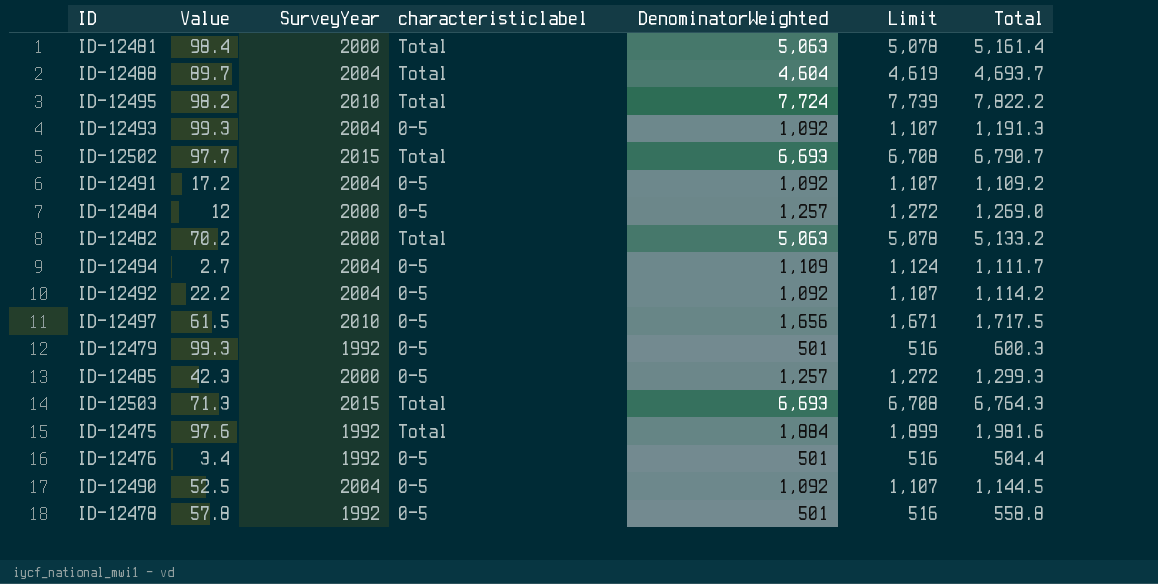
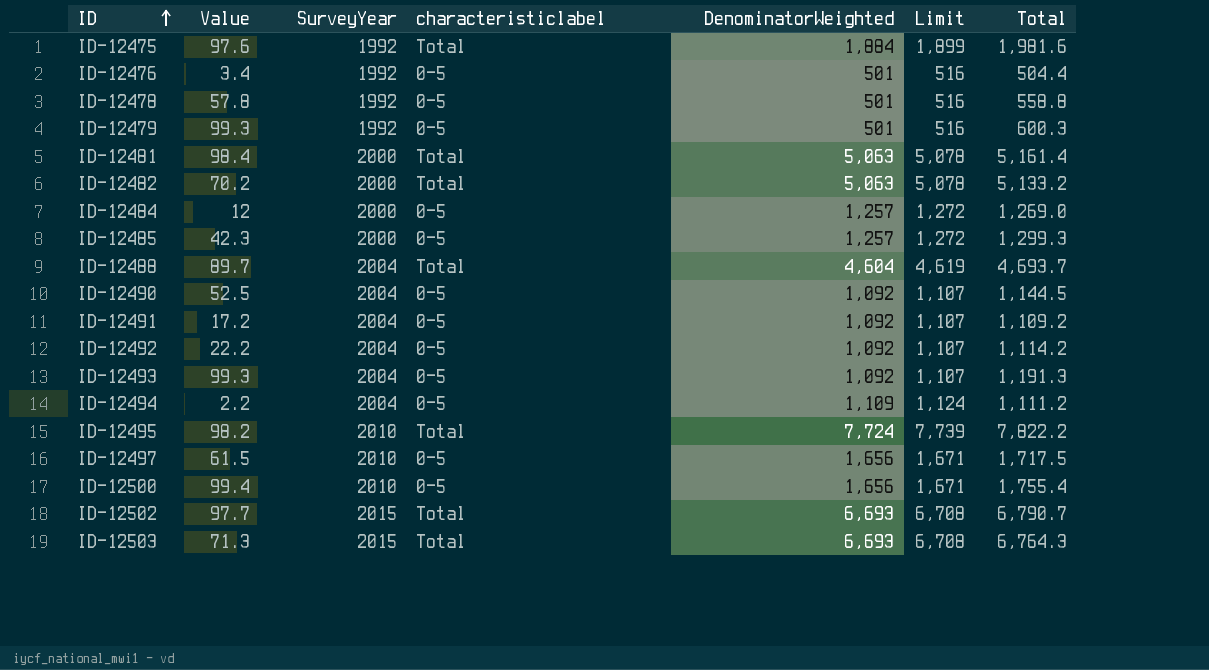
row order: none -> ID ascending
ID-12494 | Value: 2.7 -> 2.2
ID-12494 | Total: 1,111.7 -> 1,111.2
row ID-12500: none -> 99.4 | 2010 | 0-5 | 1,656 | 1,671 | 1,755.4

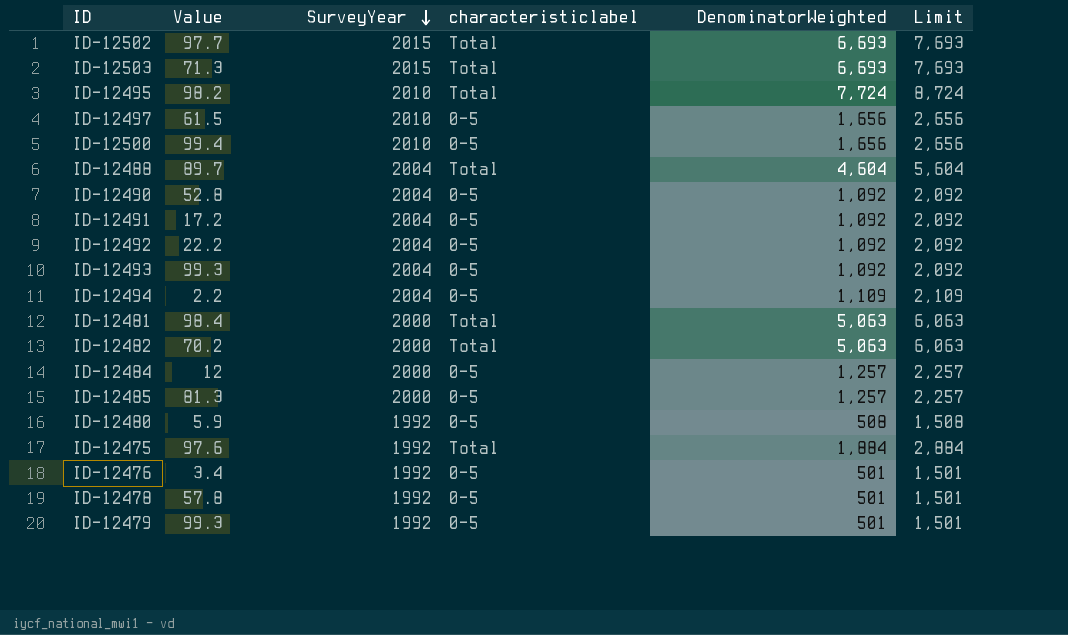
row order: ID ascending -> SurveyYear descending
column Total | formula: [Value] + [DenominatorWeighted] -> none
column Limit | formula: [DenominatorWeighted] + 15 -> [DenominatorWeighted] + 1000
ID-12490 | Value: 52.5 -> 52.8
ID-12485 | Value: 42.3 -> 81.3
row ID-12480: none -> 5.9 | 1992 | 0-5 | 508 | 1,508

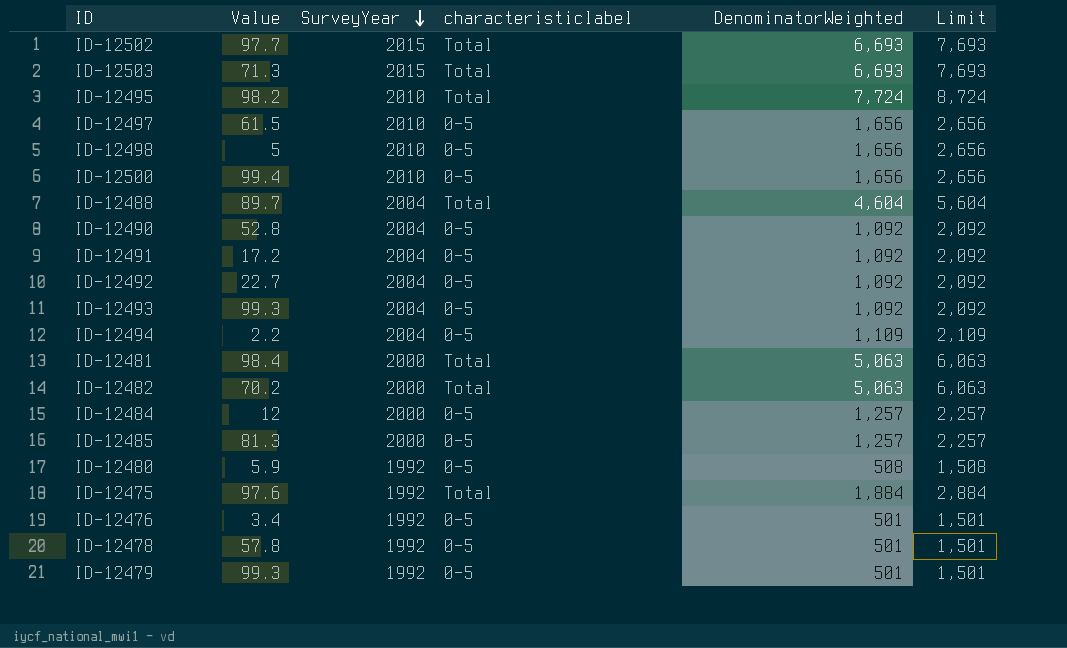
row ID-12498: none -> 5 | 2010 | 0-5 | 1,656 | 2,656
ID-12492 | Value: 22.2 -> 22.7

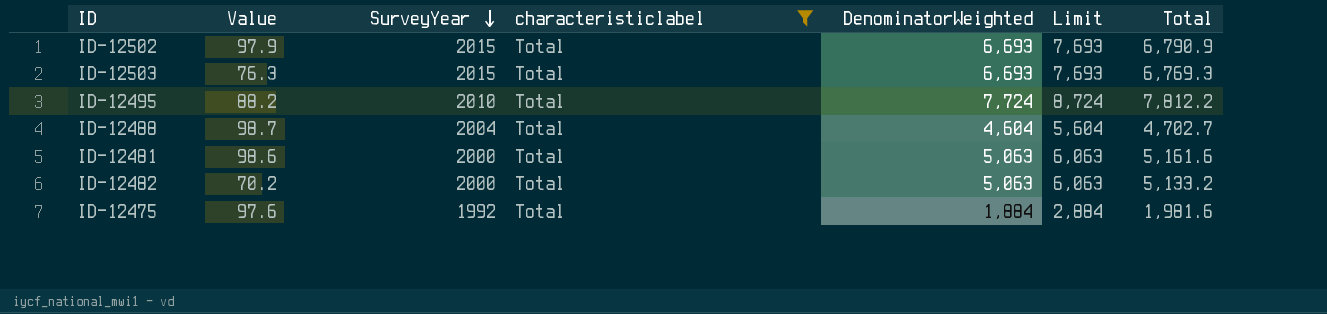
filter: none -> characteristiclabel = Total
column Total | formula: none -> [Value] + [DenominatorWeighted]
ID-12502 | Value: 97.7 -> 97.9
ID-12503 | Value: 71.3 -> 76.3
ID-12495 | Value: 98.2 -> 88.2
ID-12488 | Value: 89.7 -> 98.7
ID-12481 | Value: 98.4 -> 98.6

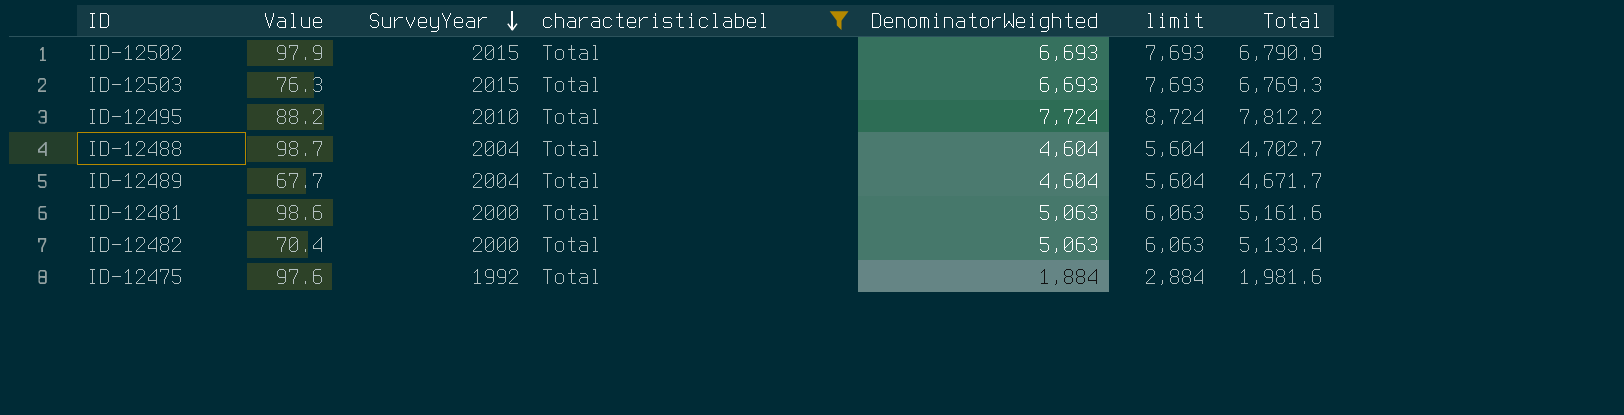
column name: Limit -> limit
row ID-12489: none -> 67.7 | 2004 | Total | 4,604 | 5,604 | 4,671.7
ID-12482 | Value: 70.2 -> 70.4
ID-12482 | Total: 5,133.2 -> 5,133.4

